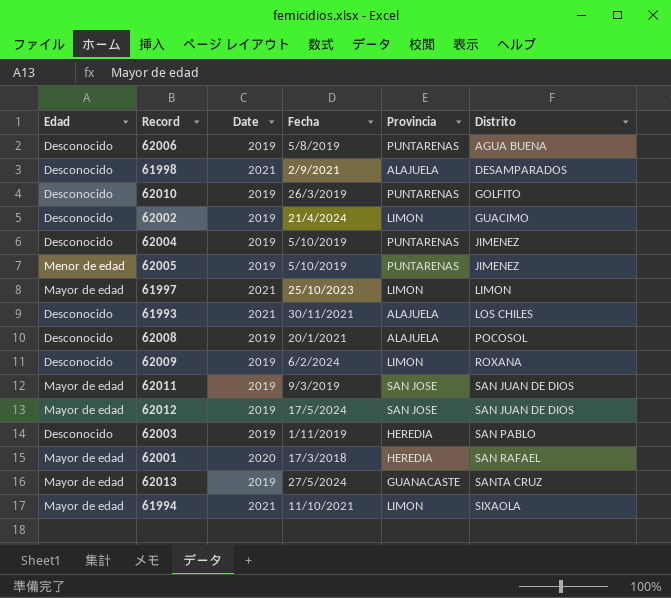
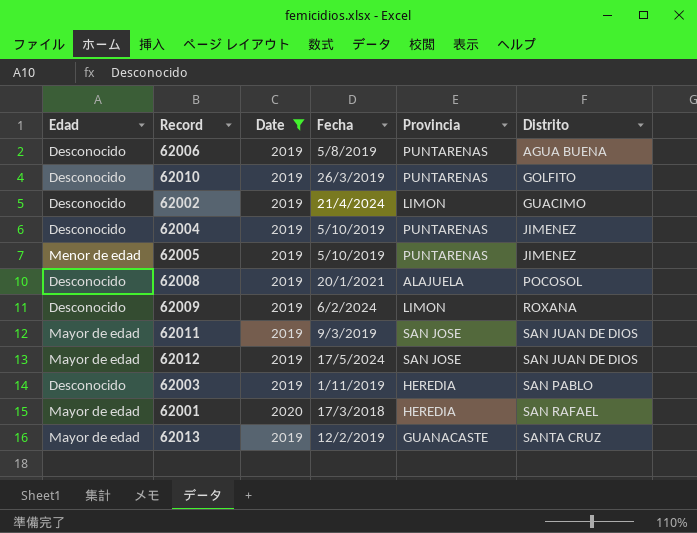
filter: none -> Date != 2021
62013 | Fecha: 27/5/2024 -> 12/2/2019

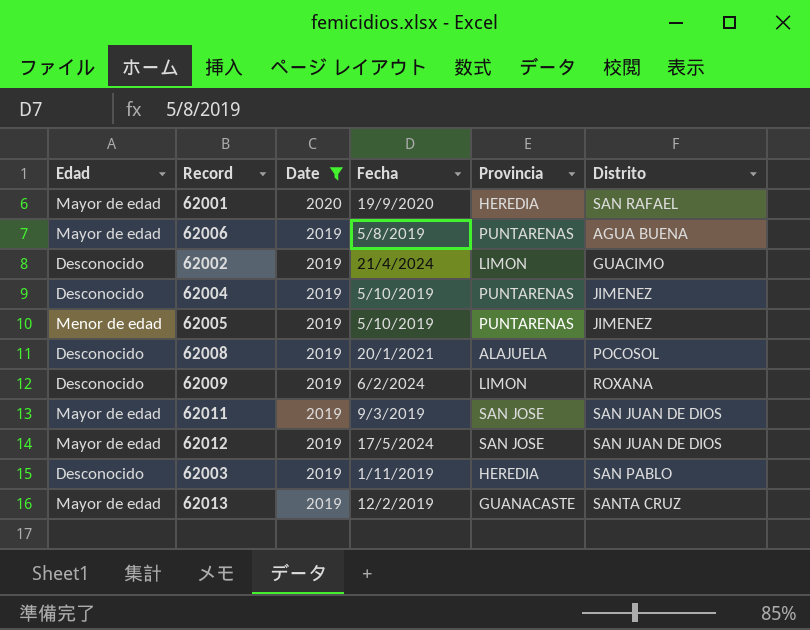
row order: Distrito ascending -> Date descending
row 62010: Desconocido | 2019 | 26/3/2019 | PUNTARENAS | GOLFITO -> none
62001 | Fecha: 17/3/2018 -> 19/9/2020
62006 | Edad: Desconocido -> Mayor de edad

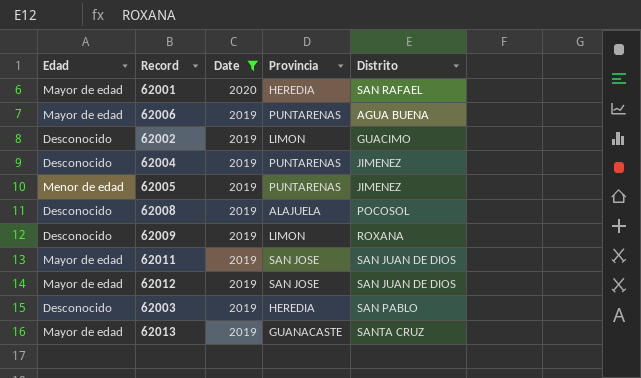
column Fecha | position: 4 -> none

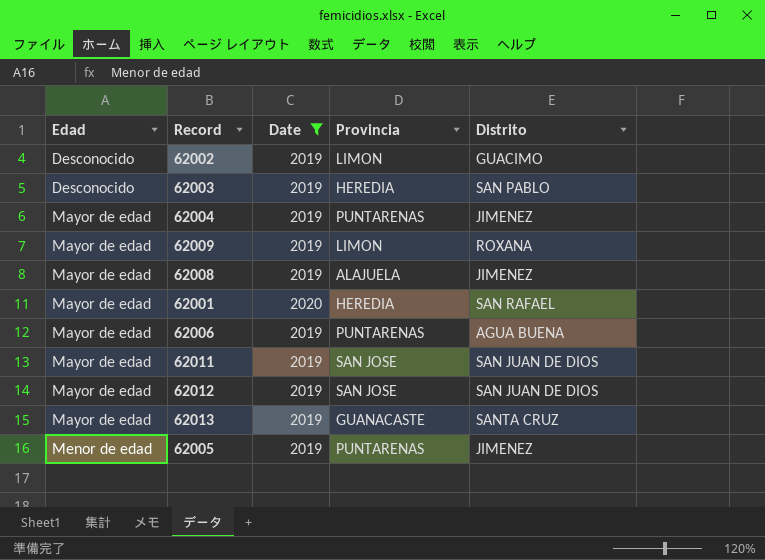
row order: Date descending -> Edad ascending
62004 | Edad: Desconocido -> Mayor de edad
62009 | Edad: Desconocido -> Mayor de edad
62008 | Edad: Desconocido -> Mayor de edad
62008 | Distrito: POCOSOL -> JIMENEZ

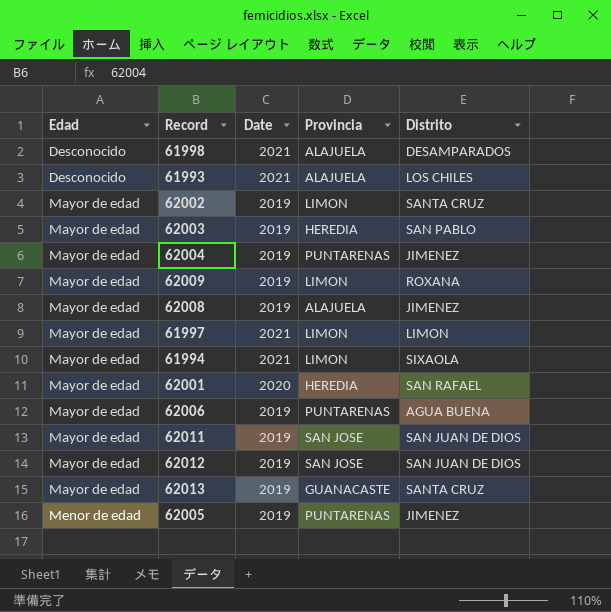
filter: Date != 2021 -> none
62002 | Edad: Desconocido -> Mayor de edad
62002 | Distrito: GUACIMO -> SANTA CRUZ
62003 | Edad: Desconocido -> Mayor de edad

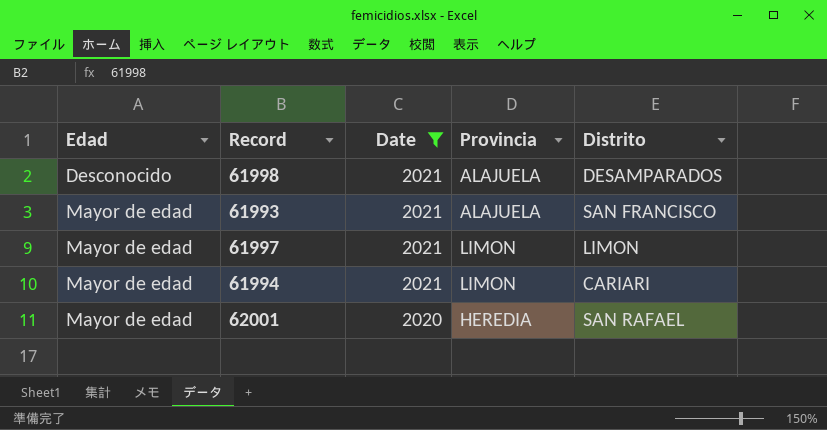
filter: none -> Date != 2019
61993 | Edad: Desconocido -> Mayor de edad
61993 | Distrito: LOS CHILES -> SAN FRANCISCO
61994 | Distrito: SIXAOLA -> CARIARI

